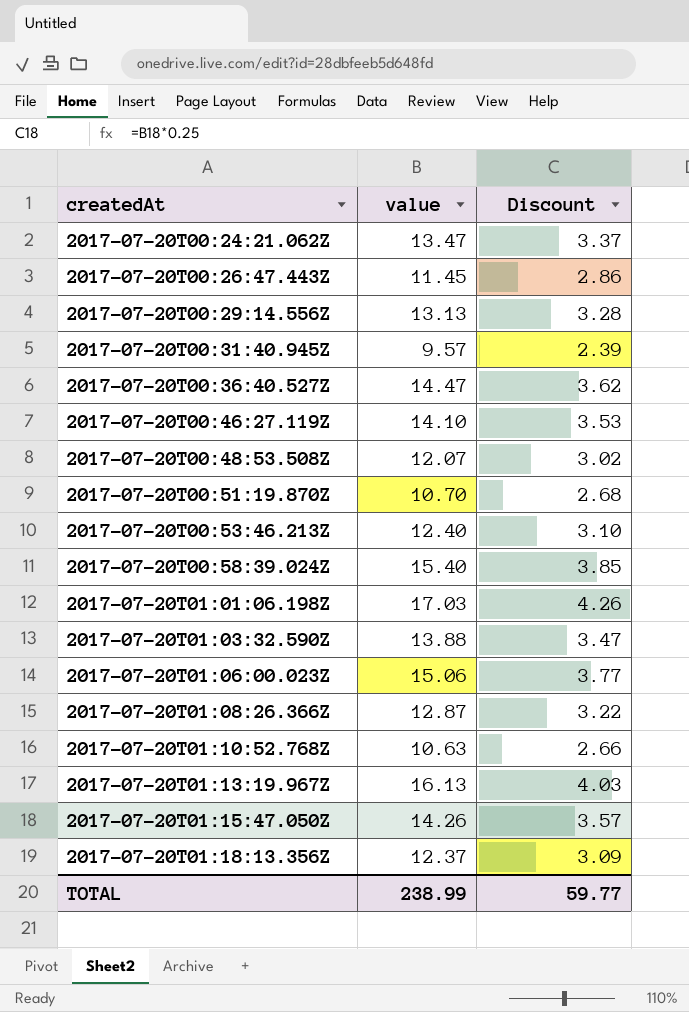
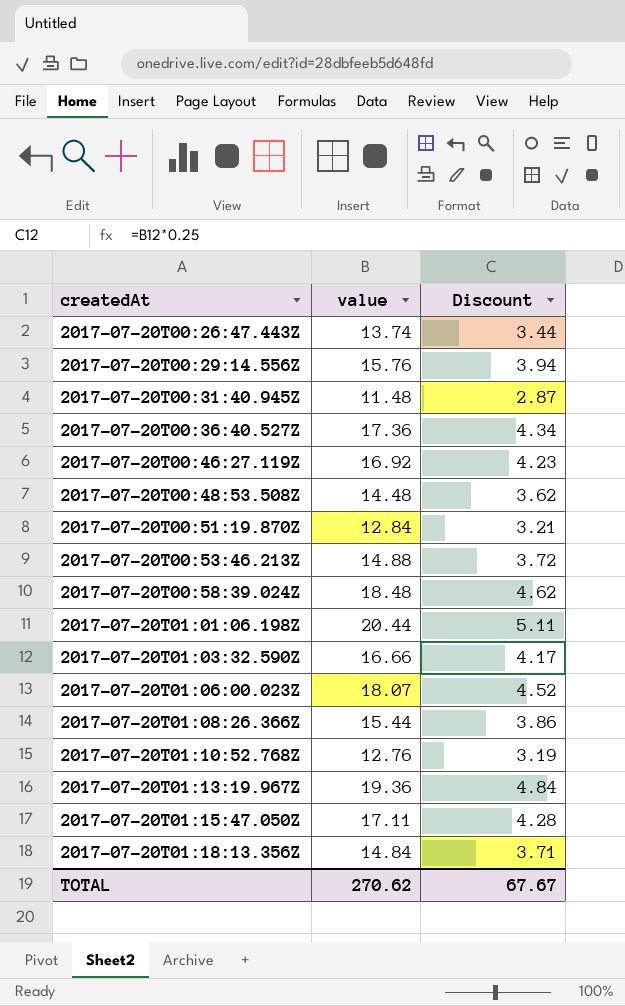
row 2017-07-20T00:24:21.062Z: 13.47 | 3.37 -> none
2017-07-20T00:26:47.443Z | value: 11.45 -> 13.74
2017-07-20T00:26:47.443Z | Discount: 2.86 -> 3.44
2017-07-20T00:29:14.556Z | value: 13.13 -> 15.76
2017-07-20T00:29:14.556Z | Discount: 3.28 -> 3.94
2017-07-20T00:31:40.945Z | value: 9.57 -> 11.48
2017-07-20T00:31:40.945Z | Discount: 2.39 -> 2.87
2017-07-20T00:36:40.527Z | value: 14.47 -> 17.36
2017-07-20T00:36:40.527Z | Discount: 3.62 -> 4.34
2017-07-20T00:46:27.119Z | value: 14.10 -> 16.92
2017-07-20T00:46:27.119Z | Discount: 3.53 -> 4.23
2017-07-20T00:48:53.508Z | value: 12.07 -> 14.48
2017-07-20T00:48:53.508Z | Discount: 3.02 -> 3.62
2017-07-20T00:51:19.870Z | value: 10.70 -> 12.84
2017-07-20T00:51:19.870Z | Discount: 2.68 -> 3.21
2017-07-20T00:53:46.213Z | value: 12.40 -> 14.88
2017-07-20T00:53:46.213Z | Discount: 3.10 -> 3.72
2017-07-20T00:58:39.024Z | value: 15.40 -> 18.48
2017-07-20T00:58:39.024Z | Discount: 3.85 -> 4.62
2017-07-20T01:01:06.198Z | value: 17.03 -> 20.44
2017-07-20T01:01:06.198Z | Discount: 4.26 -> 5.11
2017-07-20T01:03:32.590Z | value: 13.88 -> 16.66
2017-07-20T01:03:32.590Z | Discount: 3.47 -> 4.17
2017-07-20T01:06:00.023Z | value: 15.06 -> 18.07
2017-07-20T01:06:00.023Z | Discount: 3.77 -> 4.52
2017-07-20T01:08:26.366Z | value: 12.87 -> 15.44
2017-07-20T01:08:26.366Z | Discount: 3.22 -> 3.86
2017-07-20T01:10:52.768Z | value: 10.63 -> 12.76
2017-07-20T01:10:52.768Z | Discount: 2.66 -> 3.19
2017-07-20T01:13:19.967Z | value: 16.13 -> 19.36
2017-07-20T01:13:19.967Z | Discount: 4.03 -> 4.84
2017-07-20T01:15:47.050Z | value: 14.26 -> 17.11
2017-07-20T01:15:47.050Z | Discount: 3.57 -> 4.28
2017-07-20T01:18:13.356Z | value: 12.37 -> 14.84
2017-07-20T01:18:13.356Z | Discount: 3.09 -> 3.71
TOTAL | value: 238.99 -> 270.62
TOTAL | Discount: 59.77 -> 67.67

